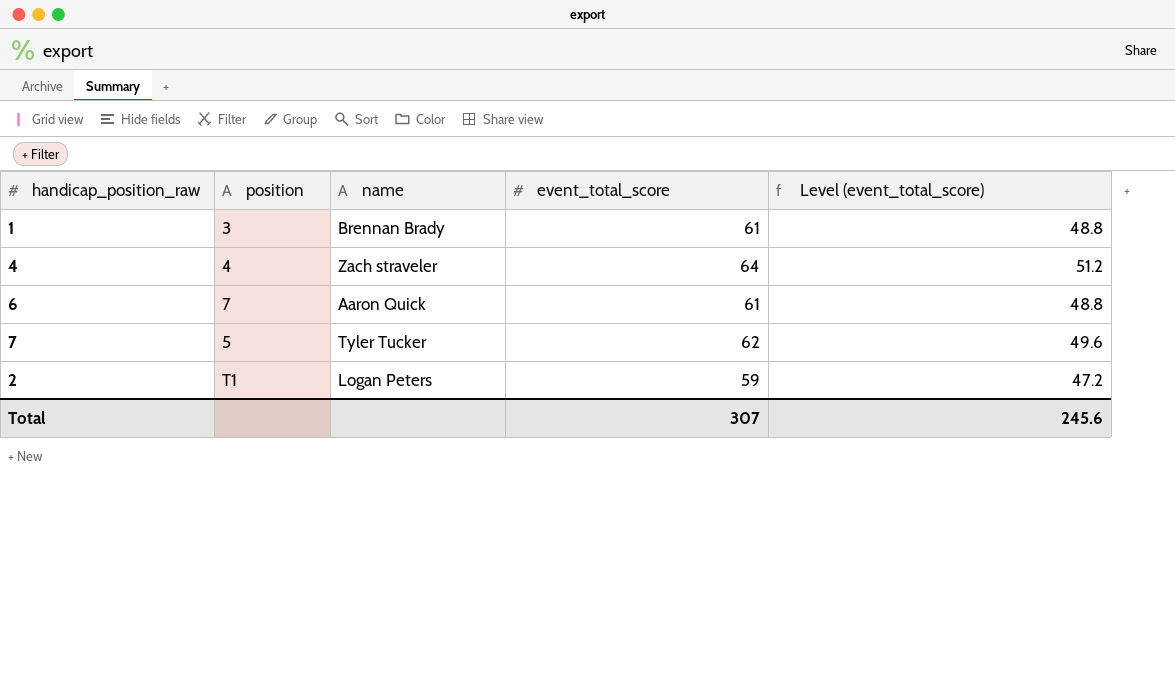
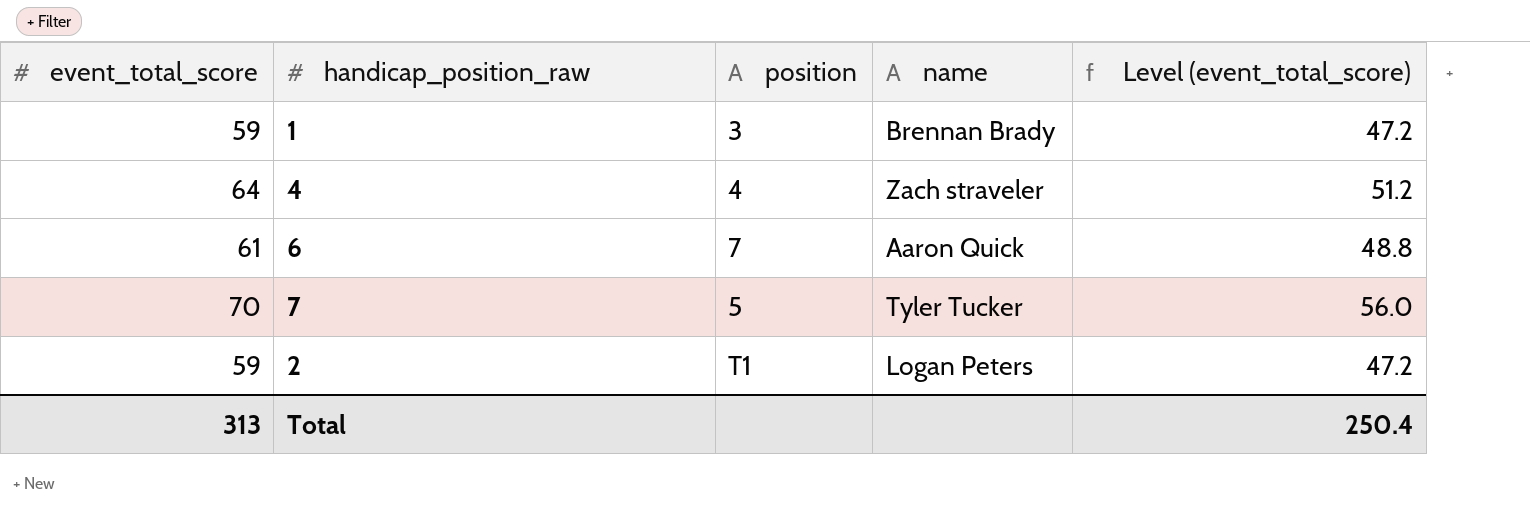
column event_total_score | position: 4 -> 1
1 | event_total_score: 61 -> 59
1 | Level (event_total_score): 48.8 -> 47.2
7 | event_total_score: 62 -> 70
7 | Level (event_total_score): 49.6 -> 56.0
Total | event_total_score: 307 -> 313
Total | Level (event_total_score): 245.6 -> 250.4

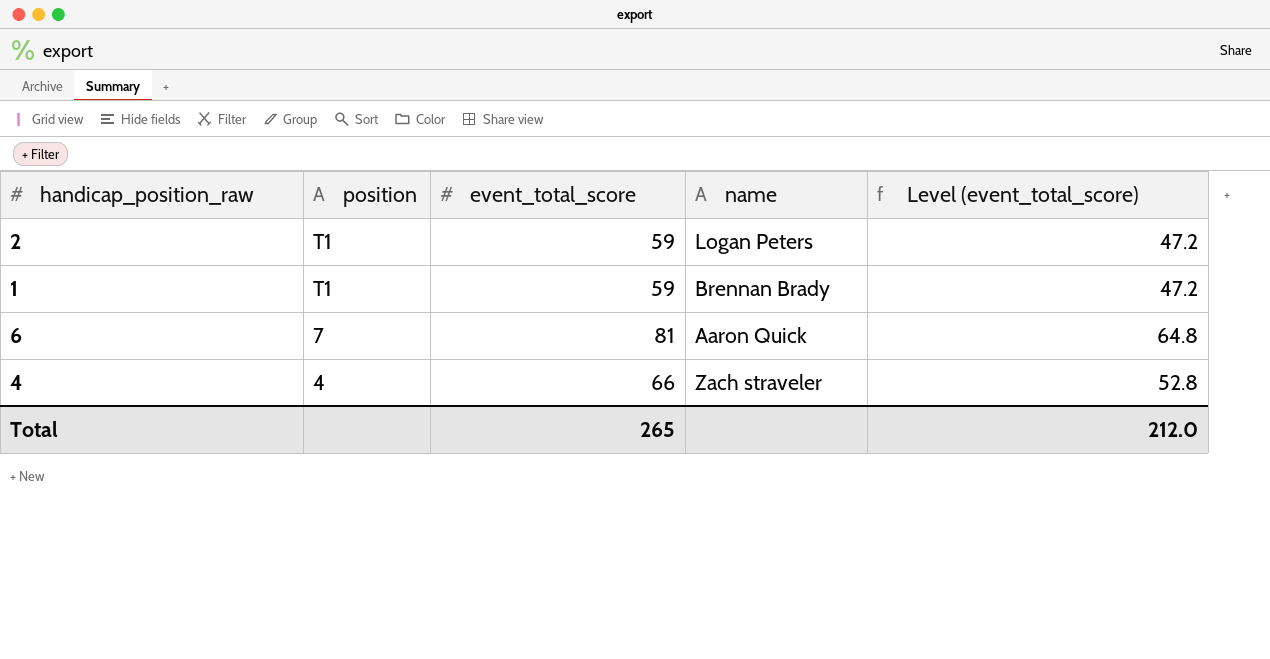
row order: none -> position descending
column event_total_score | position: 1 -> 3
row 7: 70 | 5 | Tyler Tucker | 56.0 -> none
1 | position: 3 -> T1
6 | event_total_score: 61 -> 81
6 | Level (event_total_score): 48.8 -> 64.8
4 | event_total_score: 64 -> 66
4 | Level (event_total_score): 51.2 -> 52.8
Total | event_total_score: 313 -> 265
Total | Level (event_total_score): 250.4 -> 212.0

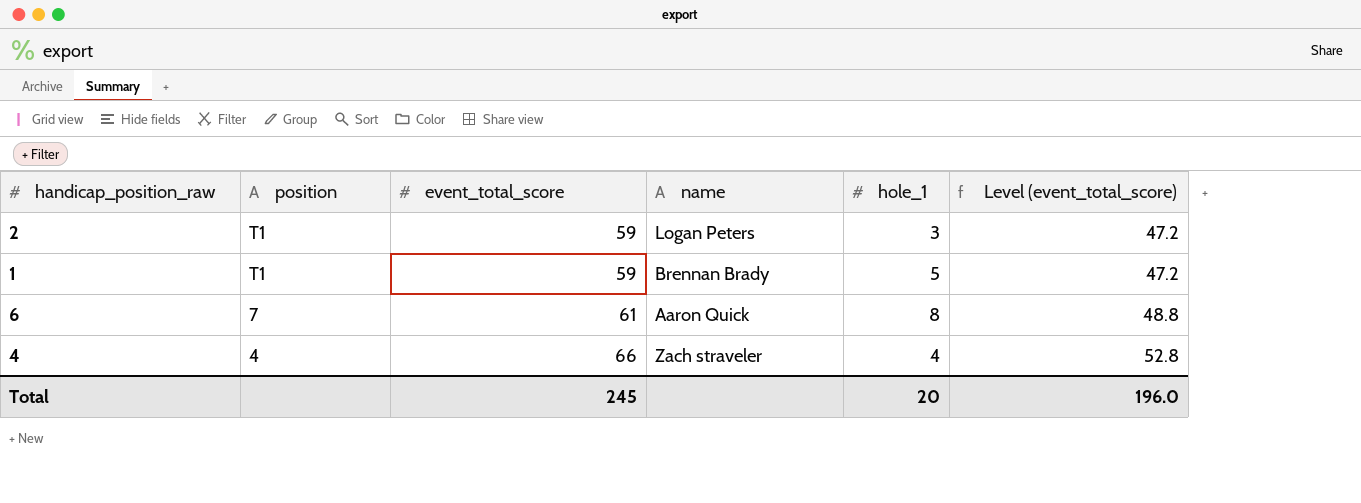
column hole_1 | position: none -> 5
6 | event_total_score: 81 -> 61
6 | Level (event_total_score): 64.8 -> 48.8
Total | event_total_score: 265 -> 245
Total | Level (event_total_score): 212.0 -> 196.0

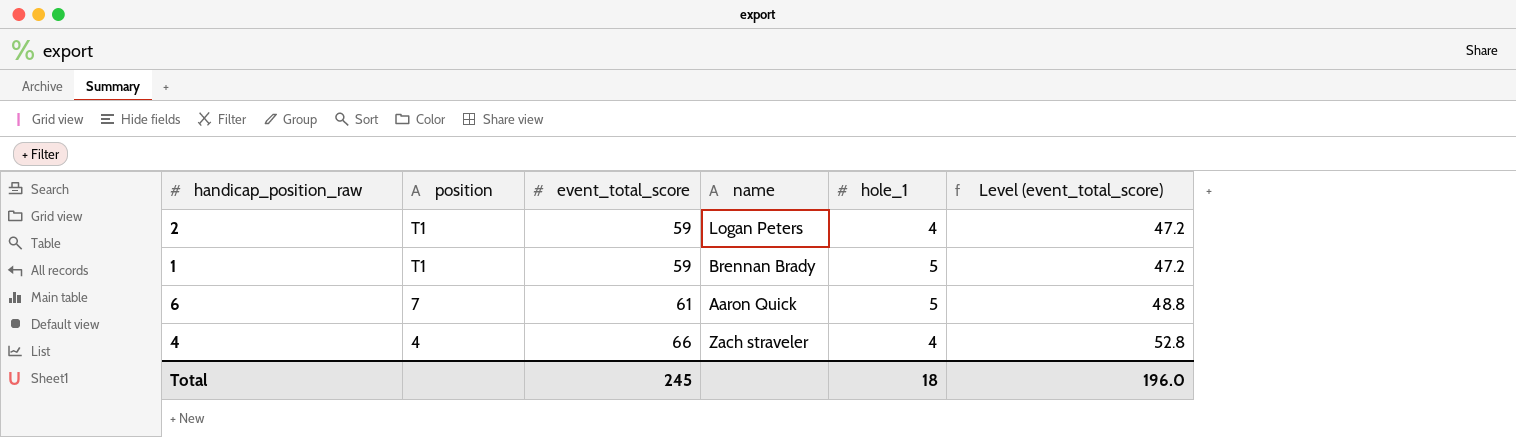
2 | hole_1: 3 -> 4
6 | hole_1: 8 -> 5
Total | hole_1: 20 -> 18

